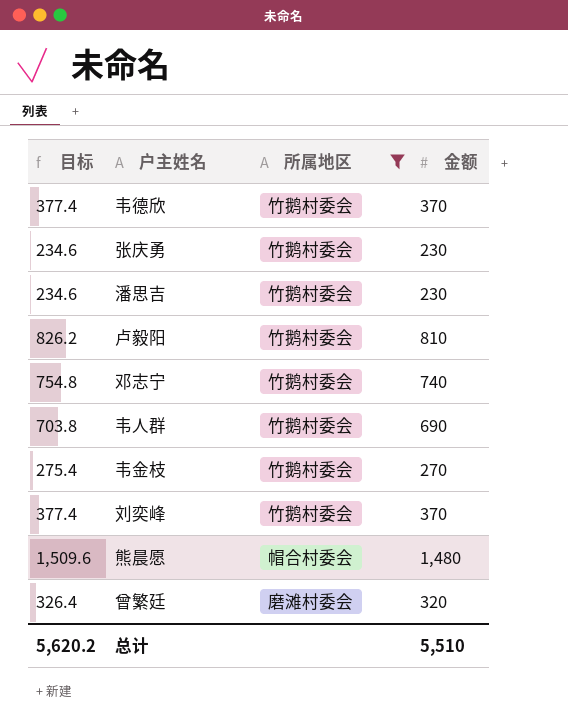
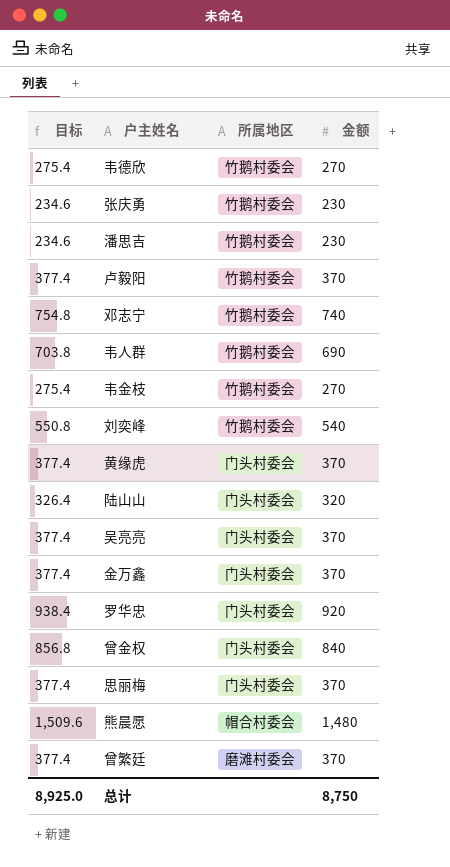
filter: 所属地区 != 门头村委会 -> none
韦德欣 | 目标: 377.4 -> 275.4
韦德欣 | 金额: 370 -> 270
卢毅阳 | 目标: 826.2 -> 377.4
卢毅阳 | 金额: 810 -> 370
刘奕峰 | 目标: 377.4 -> 550.8
刘奕峰 | 金额: 370 -> 540
曾繁廷 | 目标: 326.4 -> 377.4
曾繁廷 | 金额: 320 -> 370
总计 | 目标: 5,620.2 -> 8,925.0
总计 | 金额: 5,510 -> 8,750

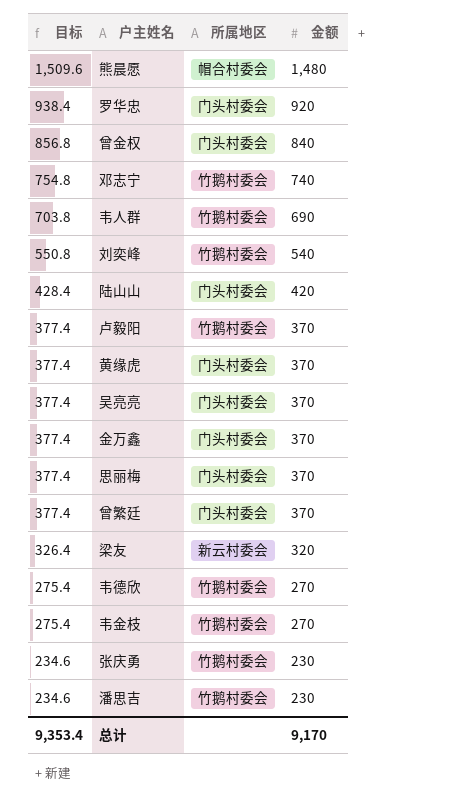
row order: none -> 目标 descending
陆山山 | 目标: 326.4 -> 428.4
陆山山 | 金额: 320 -> 420
曾繁廷 | 所属地区: 磨滩村委会 -> 门头村委会
row 梁友: none -> 326.4 | 新云村委会 | 320
总计 | 目标: 8,925.0 -> 9,353.4
总计 | 金额: 8,750 -> 9,170

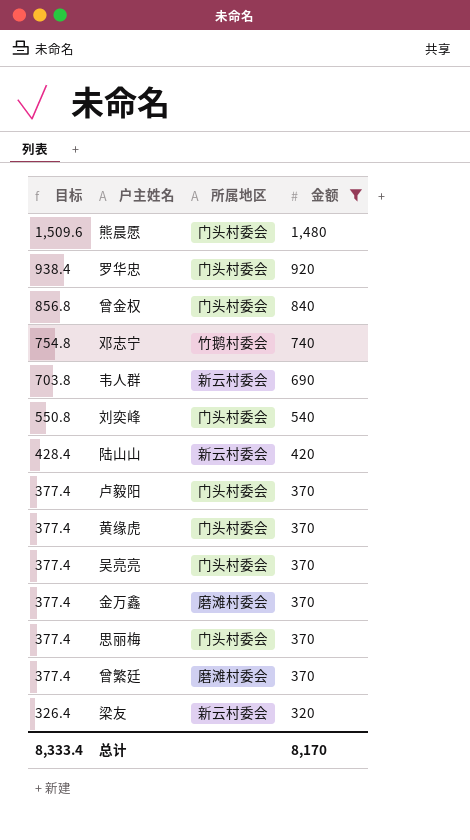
filter: none -> 金额 >= 320
熊晨愿 | 所属地区: 帽合村委会 -> 门头村委会
韦人群 | 所属地区: 竹鹅村委会 -> 新云村委会
刘奕峰 | 所属地区: 竹鹅村委会 -> 门头村委会
陆山山 | 所属地区: 门头村委会 -> 新云村委会
卢毅阳 | 所属地区: 竹鹅村委会 -> 门头村委会
金万鑫 | 所属地区: 门头村委会 -> 磨滩村委会
曾繁廷 | 所属地区: 门头村委会 -> 磨滩村委会
总计 | 目标: 9,353.4 -> 8,333.4
总计 | 金额: 9,170 -> 8,170

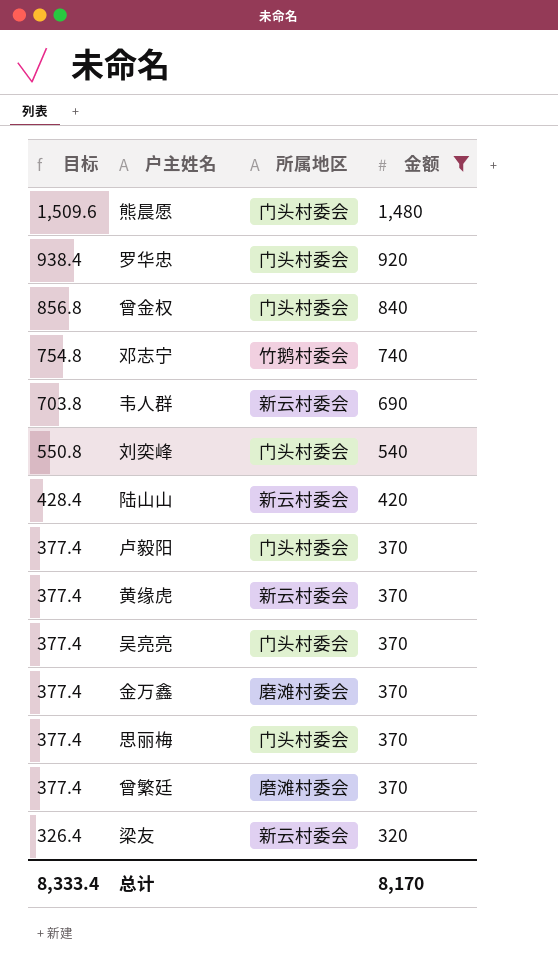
黄缘虎 | 所属地区: 门头村委会 -> 新云村委会

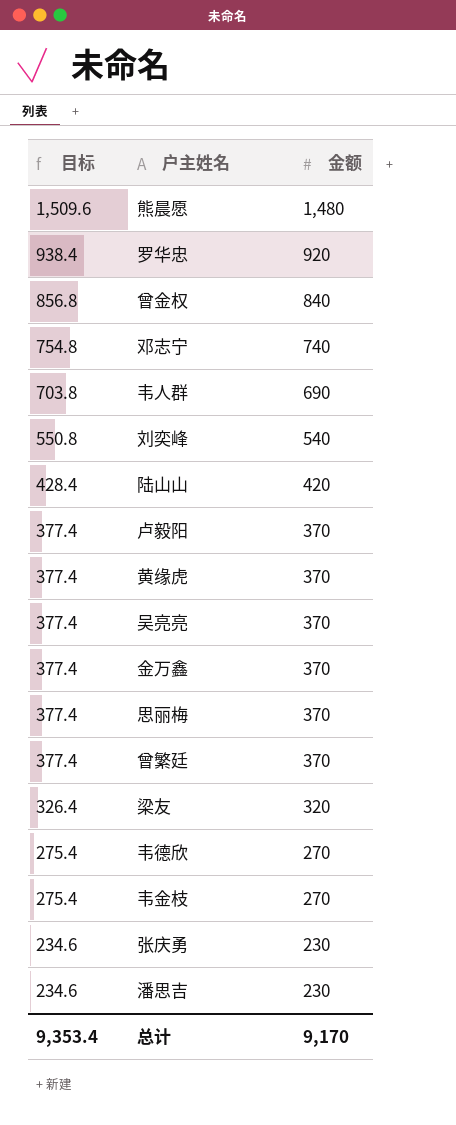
filter: 金额 >= 320 -> none
column 所属地区 | position: 3 -> none
总计 | 目标: 8,333.4 -> 9,353.4
总计 | 金额: 8,170 -> 9,170

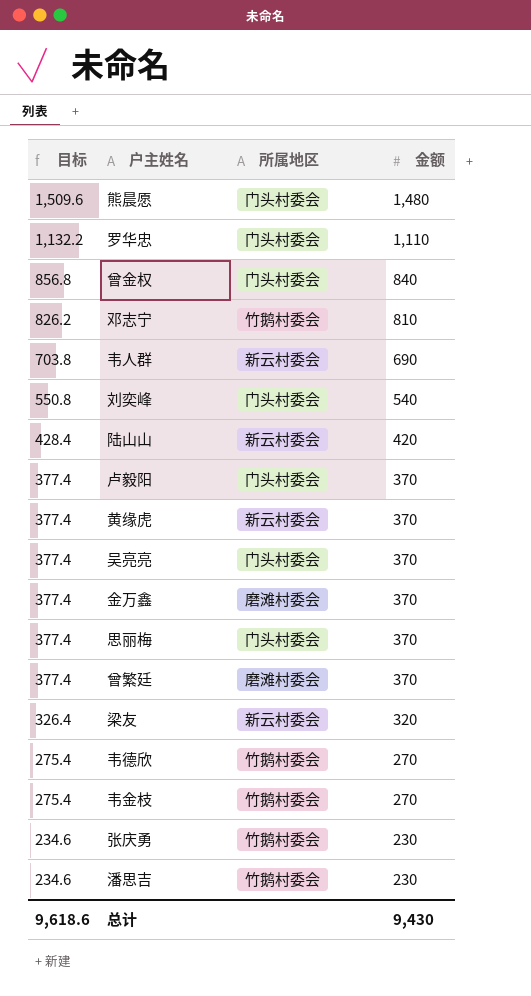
column 所属地区 | position: none -> 3
罗华忠 | 目标: 938.4 -> 1,132.2
罗华忠 | 金额: 920 -> 1,110
邓志宁 | 目标: 754.8 -> 826.2
邓志宁 | 金额: 740 -> 810
总计 | 目标: 9,353.4 -> 9,618.6
总计 | 金额: 9,170 -> 9,430

